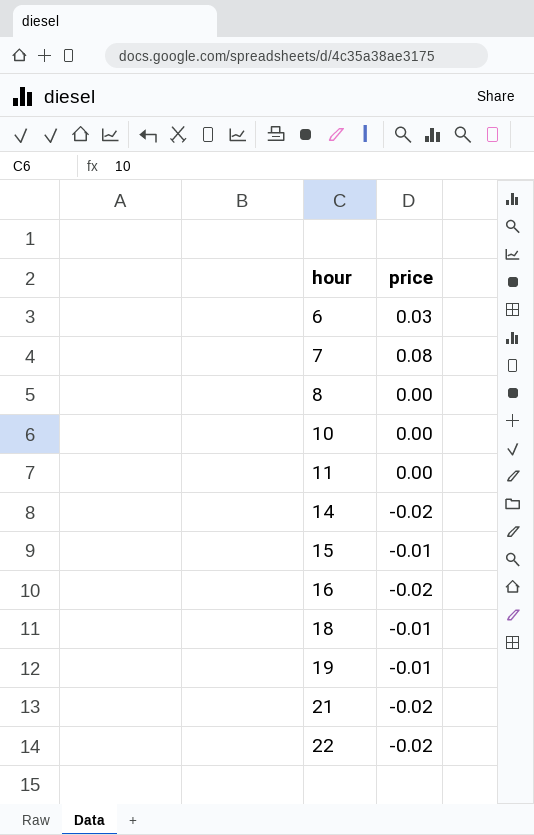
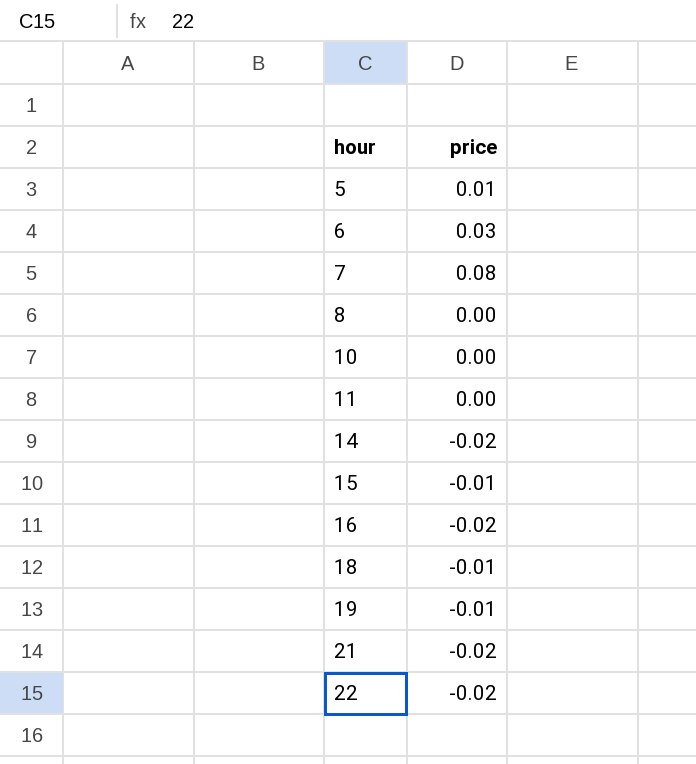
row 5: none -> 0.01

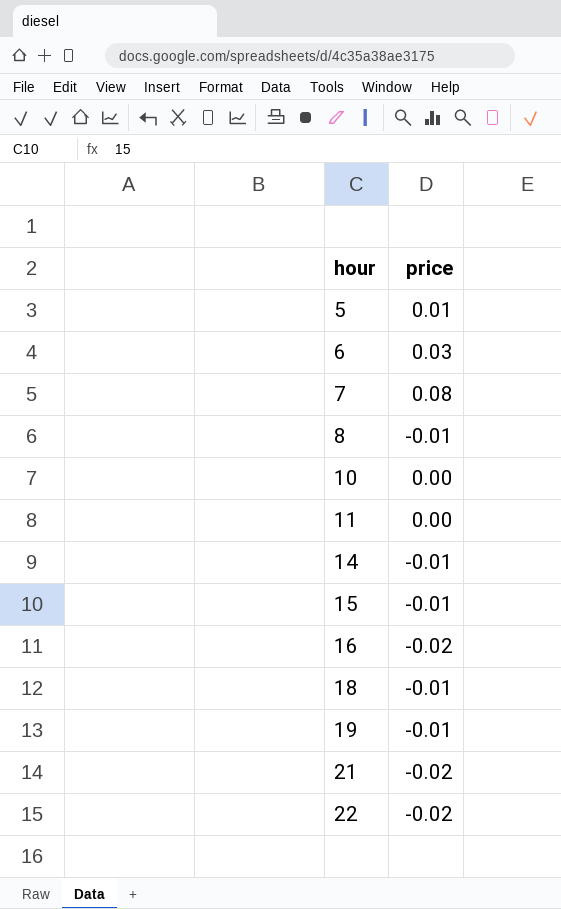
8 | price: 0.00 -> -0.01
14 | price: -0.02 -> -0.01

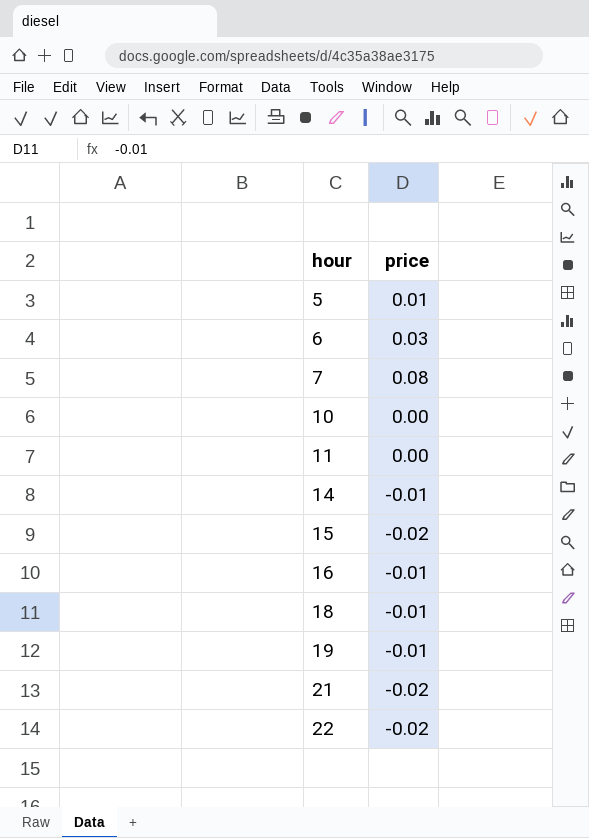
row 8: -0.01 -> none
15 | price: -0.01 -> -0.02
16 | price: -0.02 -> -0.01

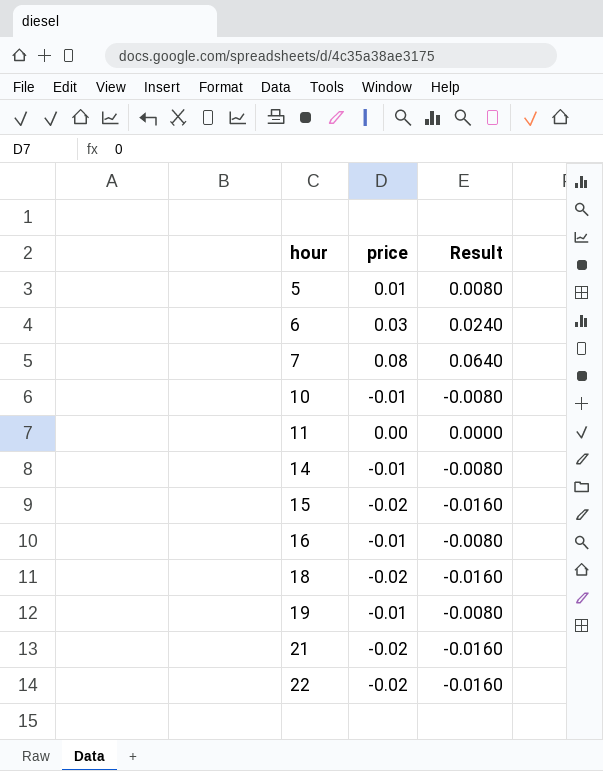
column Result | formula: none -> [price] * 0.8
10 | price: 0.00 -> -0.01
18 | price: -0.01 -> -0.02

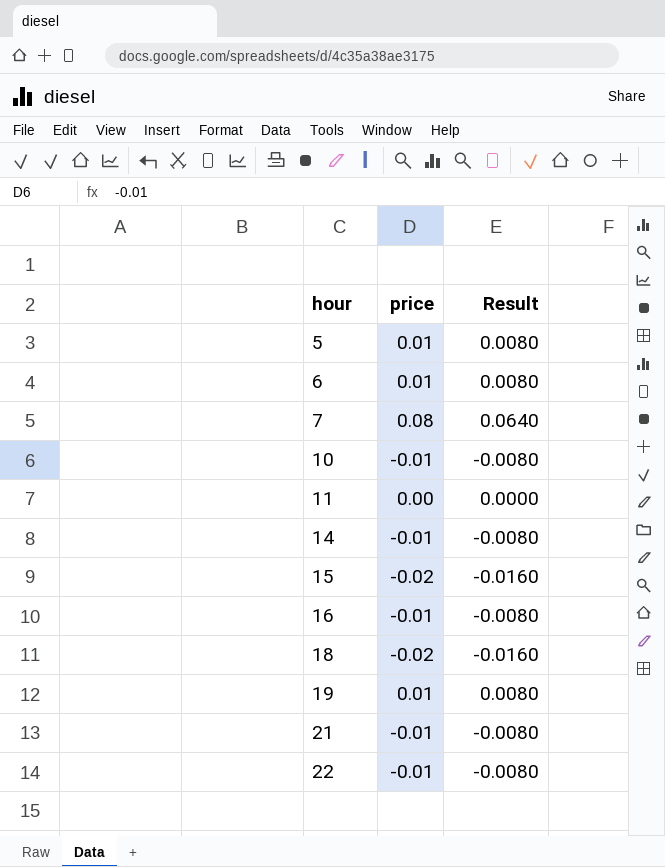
6 | price: 0.03 -> 0.01
6 | Result: 0.0240 -> 0.0080
19 | price: -0.01 -> 0.01
19 | Result: -0.0080 -> 0.0080
21 | price: -0.02 -> -0.01
21 | Result: -0.0160 -> -0.0080
22 | price: -0.02 -> -0.01
22 | Result: -0.0160 -> -0.0080

